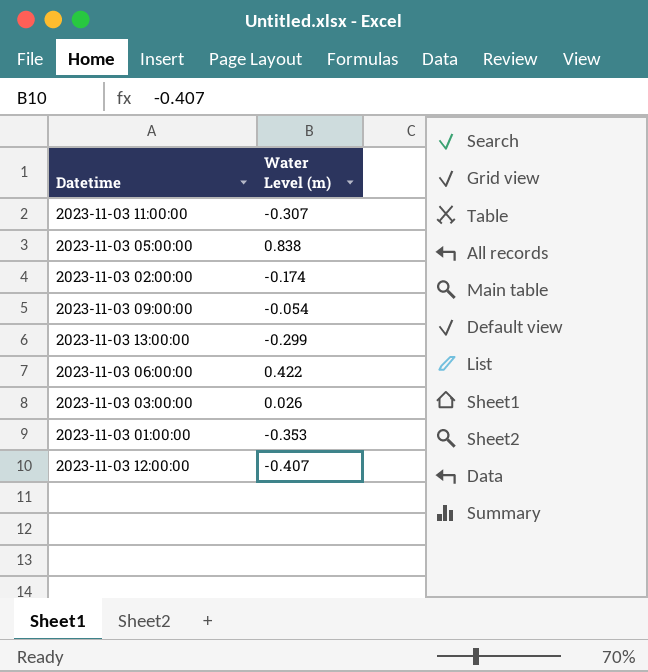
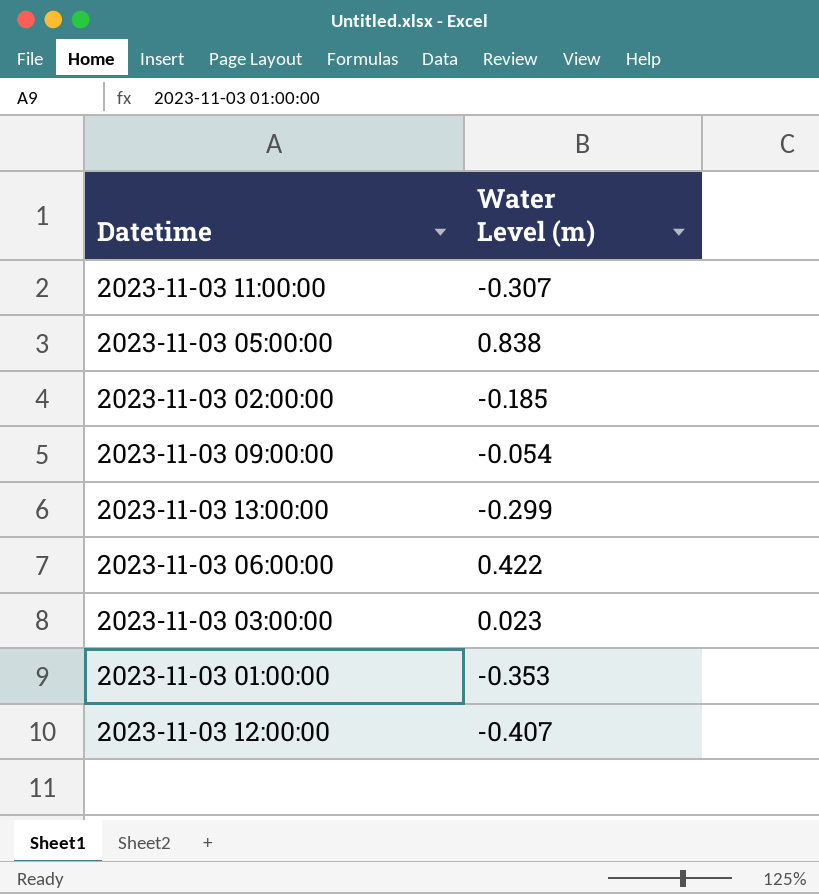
2023-11-03 02:00:00 | Water Level (m): -0.174 -> -0.185
2023-11-03 03:00:00 | Water Level (m): 0.026 -> 0.023

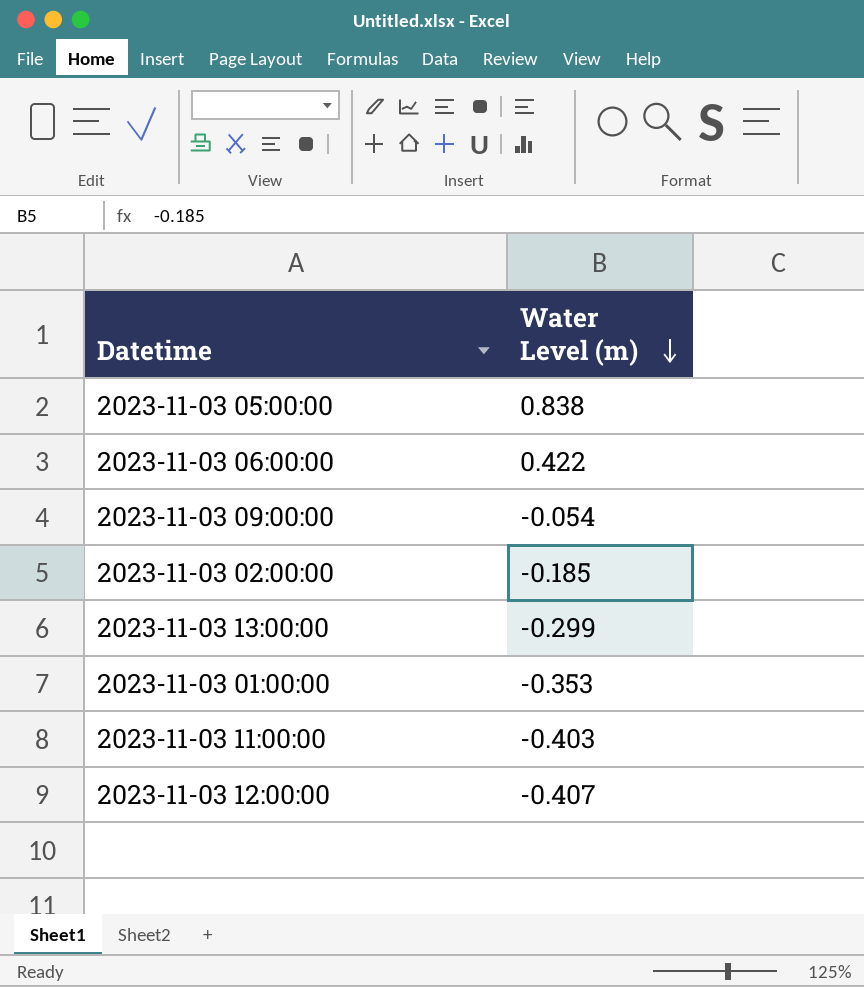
row order: none -> Water Level (m) descending
row 2023-11-03 03:00:00: 0.023 -> none
2023-11-03 11:00:00 | Water Level (m): -0.307 -> -0.403

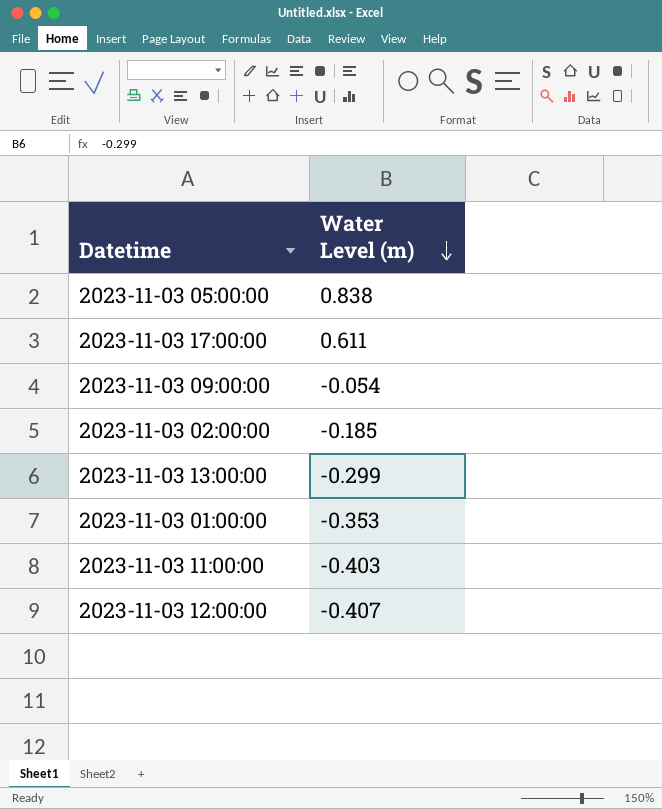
row 2023-11-03 06:00:00: 0.422 -> none
row 2023-11-03 17:00:00: none -> 0.611

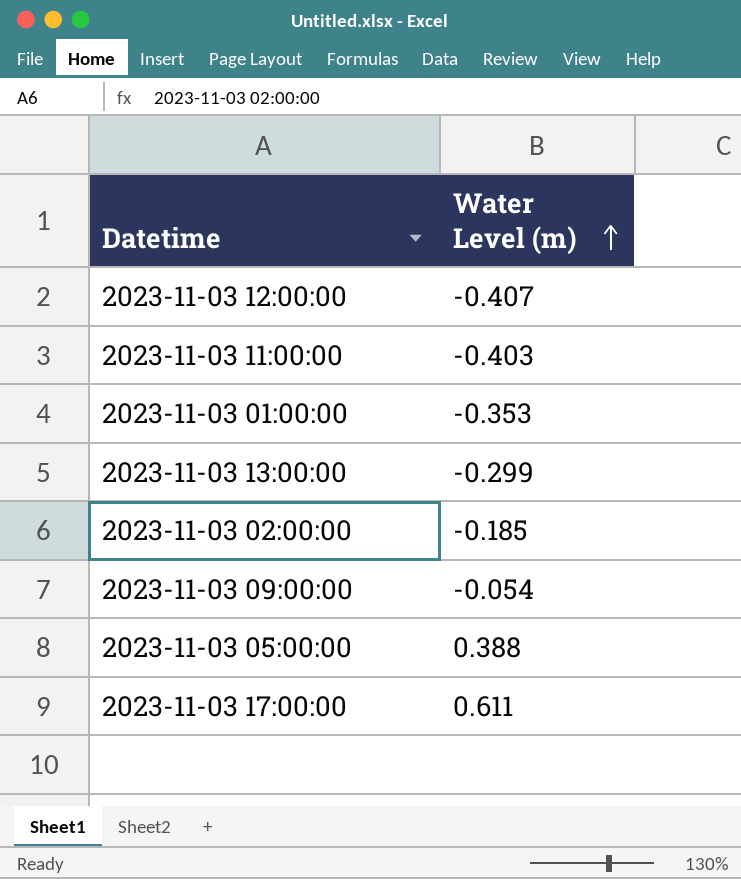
row order: Water Level (m) descending -> Water Level (m) ascending
2023-11-03 05:00:00 | Water Level (m): 0.838 -> 0.388

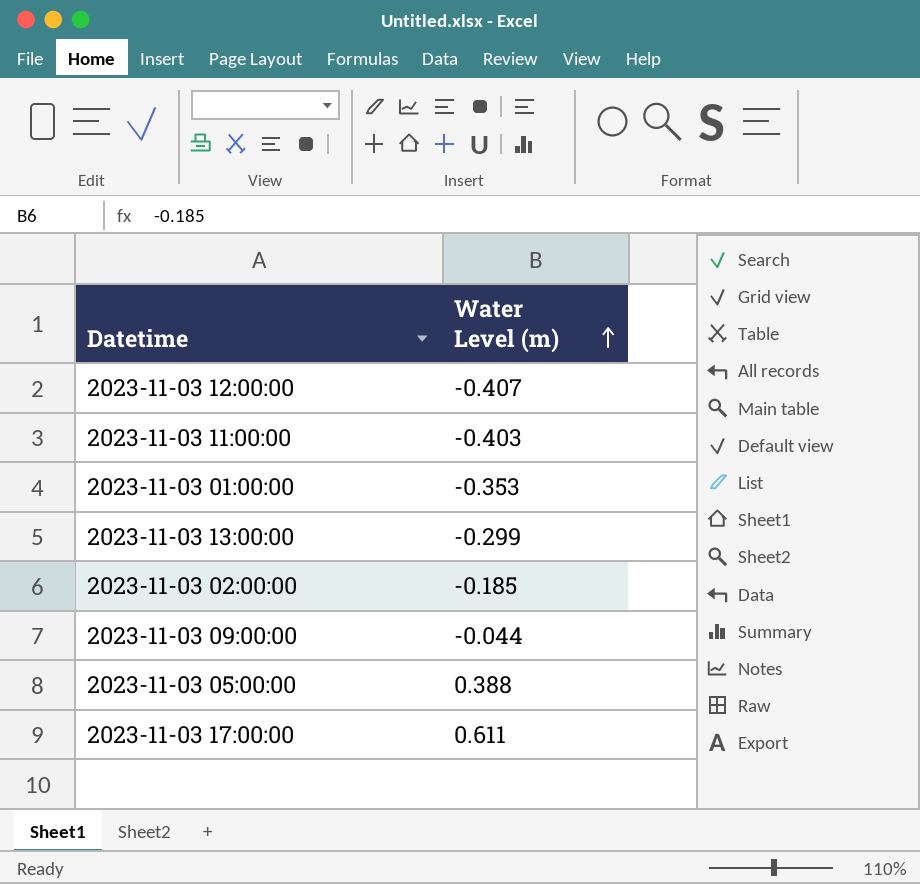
2023-11-03 09:00:00 | Water Level (m): -0.054 -> -0.044

